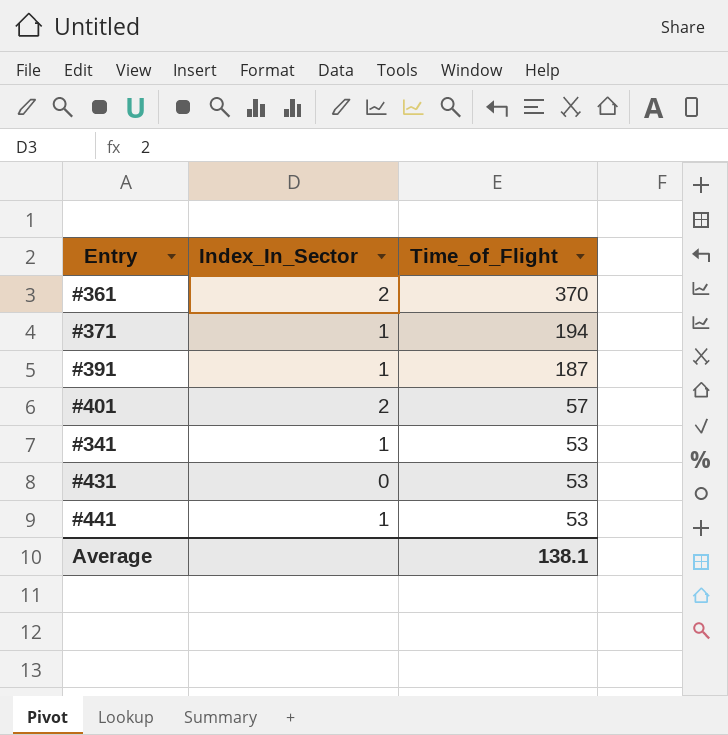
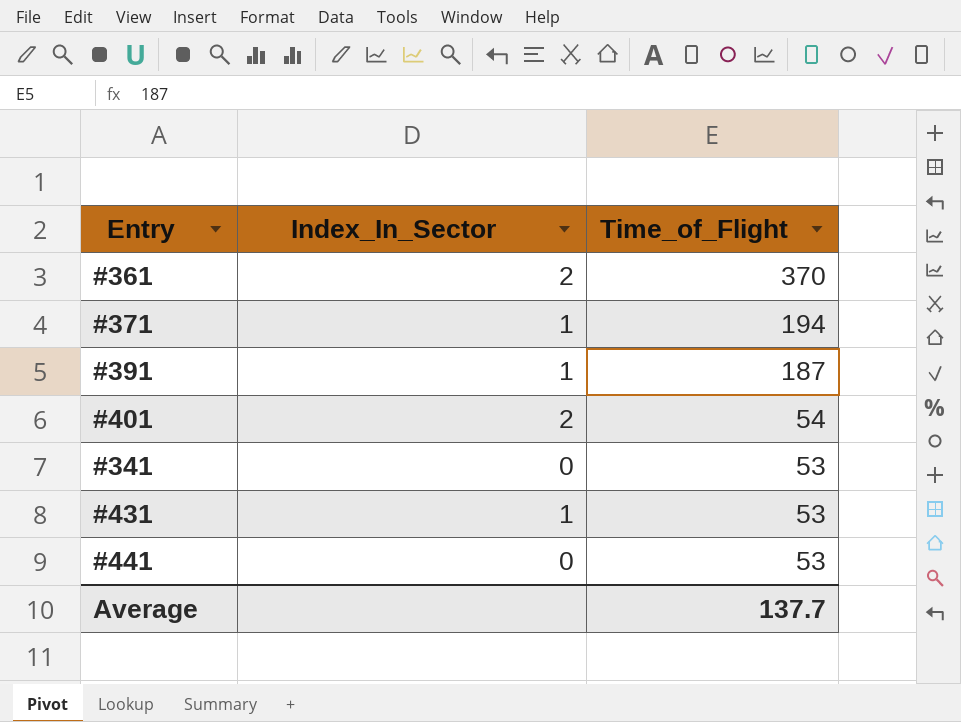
#401 | Time_of_Flight: 57 -> 54
#341 | Index_In_Sector: 1 -> 0
#431 | Index_In_Sector: 0 -> 1
#441 | Index_In_Sector: 1 -> 0
Average | Time_of_Flight: 138.1 -> 137.7

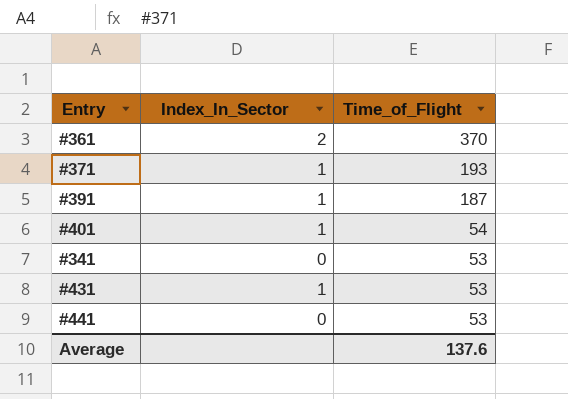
#371 | Time_of_Flight: 194 -> 193
#401 | Index_In_Sector: 2 -> 1
Average | Time_of_Flight: 137.7 -> 137.6

